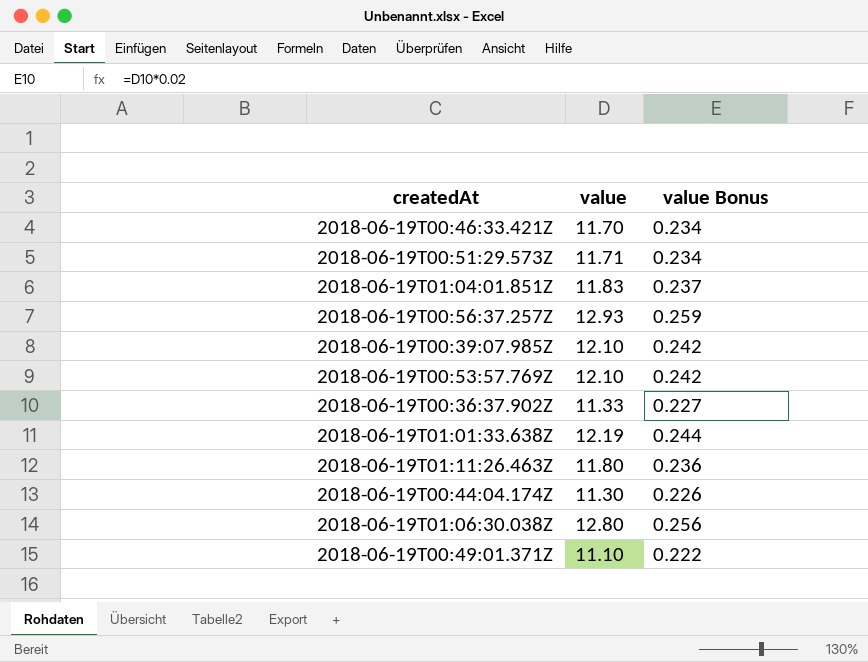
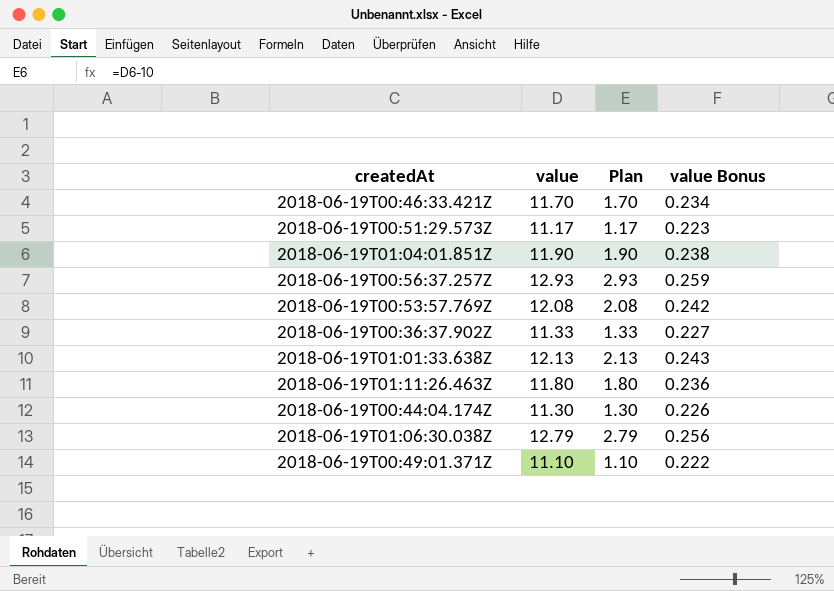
column Plan | formula: none -> [value] - 10
row 2018-06-19T00:39:07.985Z: 12.10 | 0.242 -> none
2018-06-19T00:51:29.573Z | value: 11.71 -> 11.17
2018-06-19T00:51:29.573Z | value Bonus: 0.234 -> 0.223
2018-06-19T01:04:01.851Z | value: 11.83 -> 11.90
2018-06-19T01:04:01.851Z | value Bonus: 0.237 -> 0.238
2018-06-19T00:53:57.769Z | value: 12.10 -> 12.08
2018-06-19T01:01:33.638Z | value: 12.19 -> 12.13
2018-06-19T01:01:33.638Z | value Bonus: 0.244 -> 0.243
2018-06-19T01:06:30.038Z | value: 12.80 -> 12.79

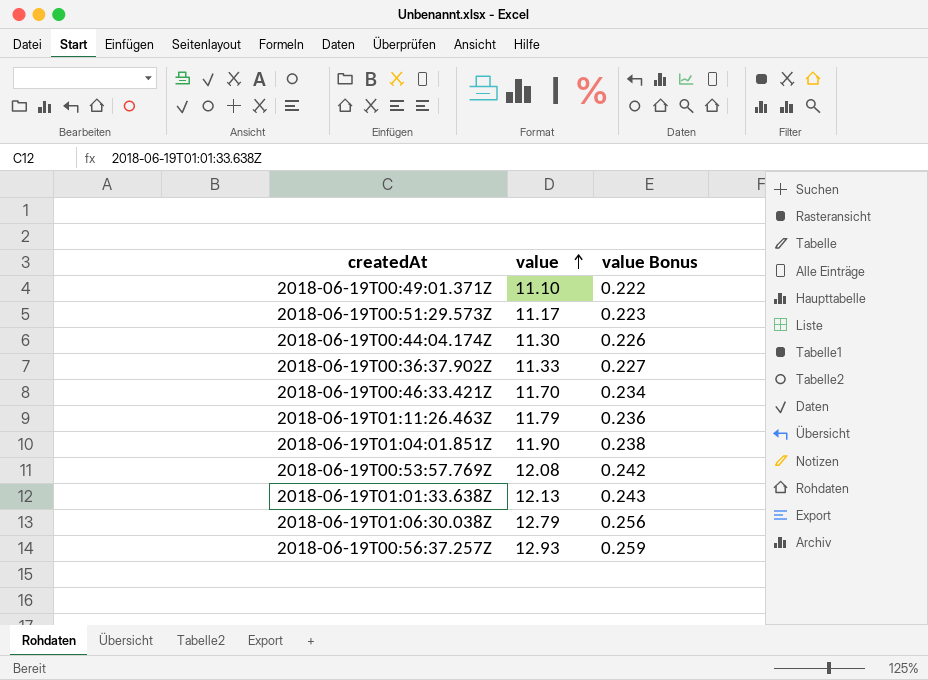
row order: none -> value ascending
column Plan | formula: [value] - 10 -> none
2018-06-19T01:11:26.463Z | value: 11.80 -> 11.79

